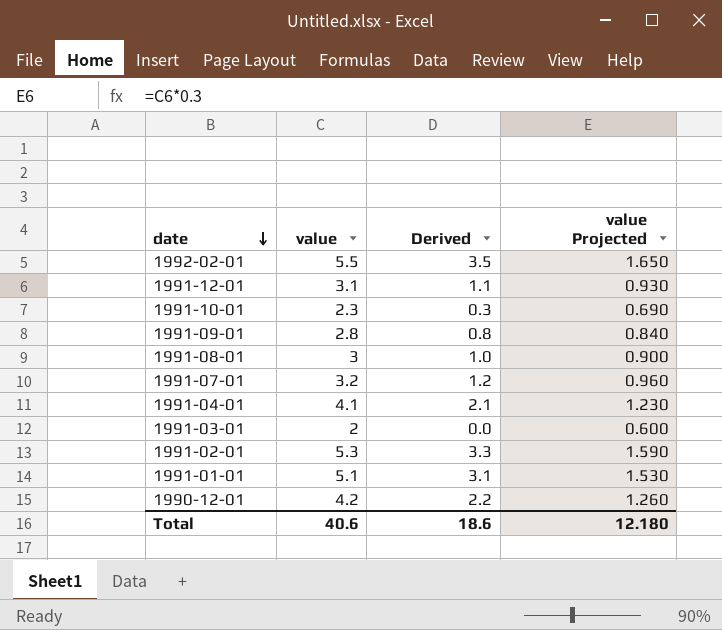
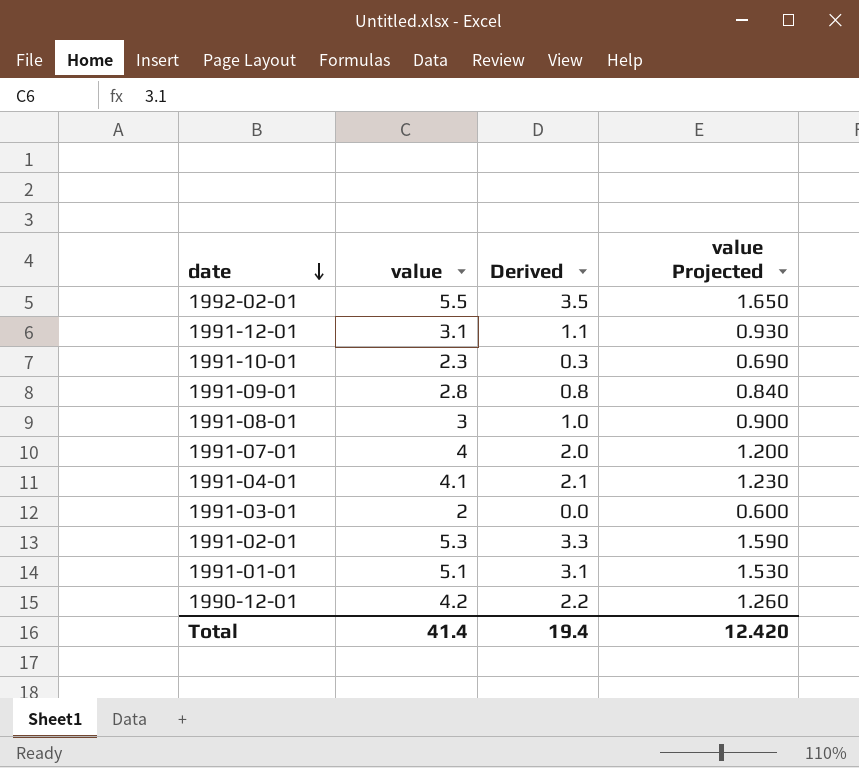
1991-07-01 | value: 3.2 -> 4
1991-07-01 | Derived: 1.2 -> 2.0
1991-07-01 | value Projected: 0.960 -> 1.200
Total | value: 40.6 -> 41.4
Total | Derived: 18.6 -> 19.4
Total | value Projected: 12.180 -> 12.420

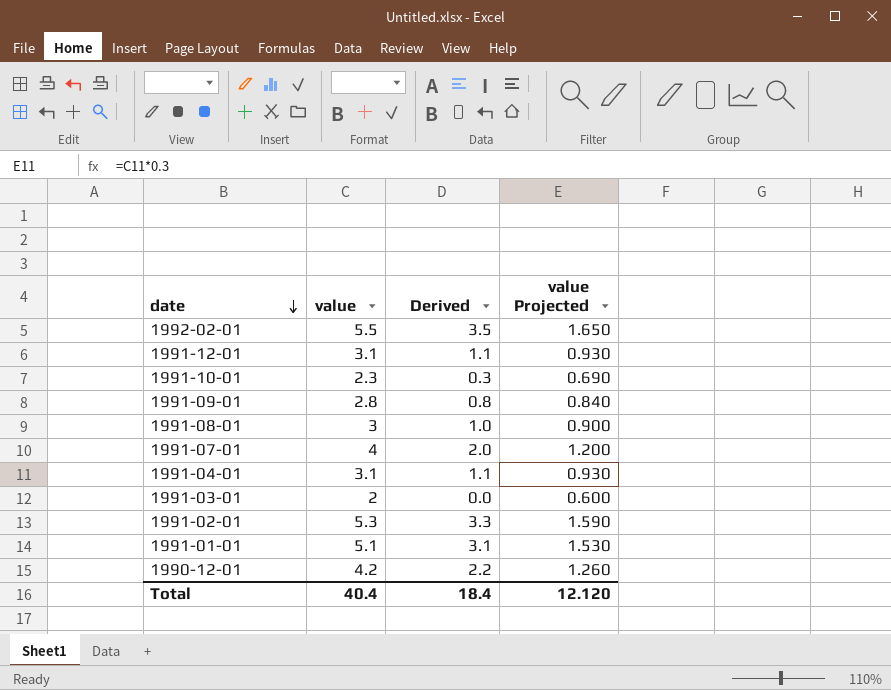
1991-04-01 | value: 4.1 -> 3.1
1991-04-01 | Derived: 2.1 -> 1.1
1991-04-01 | value Projected: 1.230 -> 0.930
Total | value: 41.4 -> 40.4
Total | Derived: 19.4 -> 18.4
Total | value Projected: 12.420 -> 12.120

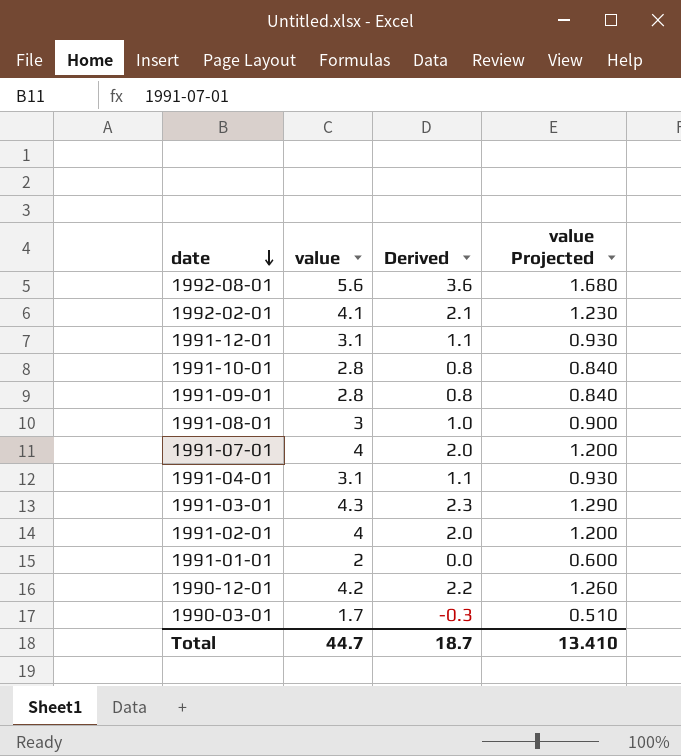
row 1992-08-01: none -> 5.6 | 3.6 | 1.680
1992-02-01 | value: 5.5 -> 4.1
1992-02-01 | Derived: 3.5 -> 2.1
1992-02-01 | value Projected: 1.650 -> 1.230
1991-10-01 | value: 2.3 -> 2.8
1991-10-01 | Derived: 0.3 -> 0.8
1991-10-01 | value Projected: 0.690 -> 0.840
1991-03-01 | value: 2 -> 4.3
1991-03-01 | Derived: 0.0 -> 2.3
1991-03-01 | value Projected: 0.600 -> 1.290
1991-02-01 | value: 5.3 -> 4
1991-02-01 | Derived: 3.3 -> 2.0
1991-02-01 | value Projected: 1.590 -> 1.200
1991-01-01 | value: 5.1 -> 2
1991-01-01 | Derived: 3.1 -> 0.0
1991-01-01 | value Projected: 1.530 -> 0.600
row 1990-03-01: none -> 1.7 | -0.3 | 0.510
Total | value: 40.4 -> 44.7
Total | Derived: 18.4 -> 18.7
Total | value Projected: 12.120 -> 13.410

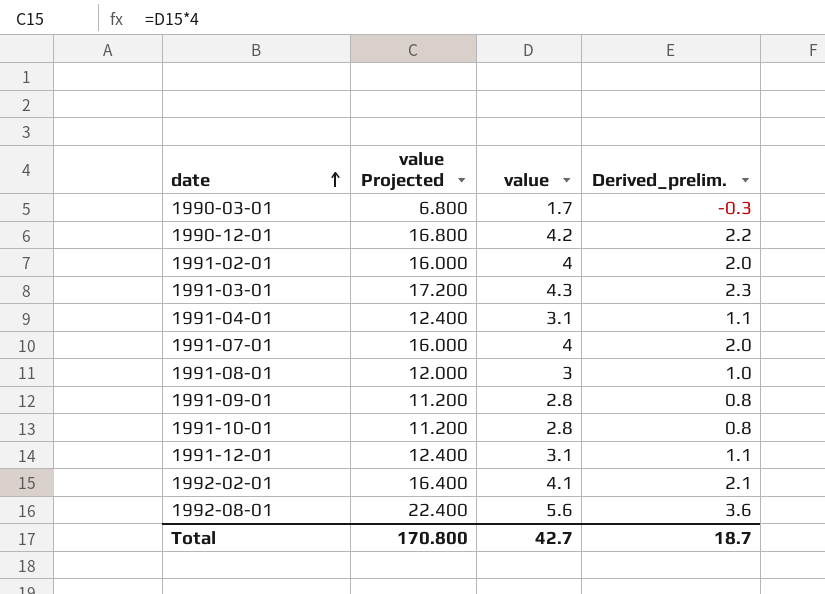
row order: date descending -> date ascending
column value Projected | formula: [value] * 0.3 -> [value] * 4
column value Projected | position: 4 -> 2
column name: Derived -> Derived_prelim.
row 1991-01-01: 2 | 0.0 | 0.600 -> none
Total | value Projected: 13.410 -> 170.800
Total | value: 44.7 -> 42.7

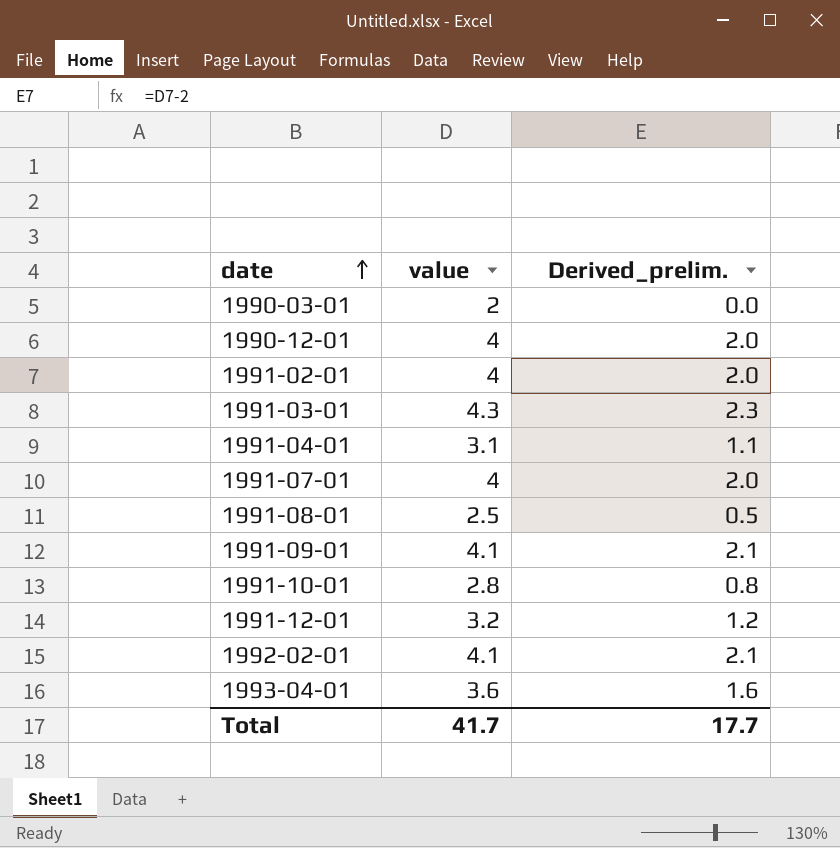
column value Projected | formula: [value] * 4 -> none
row 1992-08-01: 22.400 | 5.6 | 3.6 -> none
1990-03-01 | value: 1.7 -> 2
1990-03-01 | Derived_prelim.: -0.3 -> 0.0
1990-12-01 | value: 4.2 -> 4
1990-12-01 | Derived_prelim.: 2.2 -> 2.0
1991-08-01 | value: 3 -> 2.5
1991-08-01 | Derived_prelim.: 1.0 -> 0.5
1991-09-01 | value: 2.8 -> 4.1
1991-09-01 | Derived_prelim.: 0.8 -> 2.1
1991-12-01 | value: 3.1 -> 3.2
1991-12-01 | Derived_prelim.: 1.1 -> 1.2
row 1993-04-01: none -> 3.6 | 1.6
Total | value: 42.7 -> 41.7
Total | Derived_prelim.: 18.7 -> 17.7

